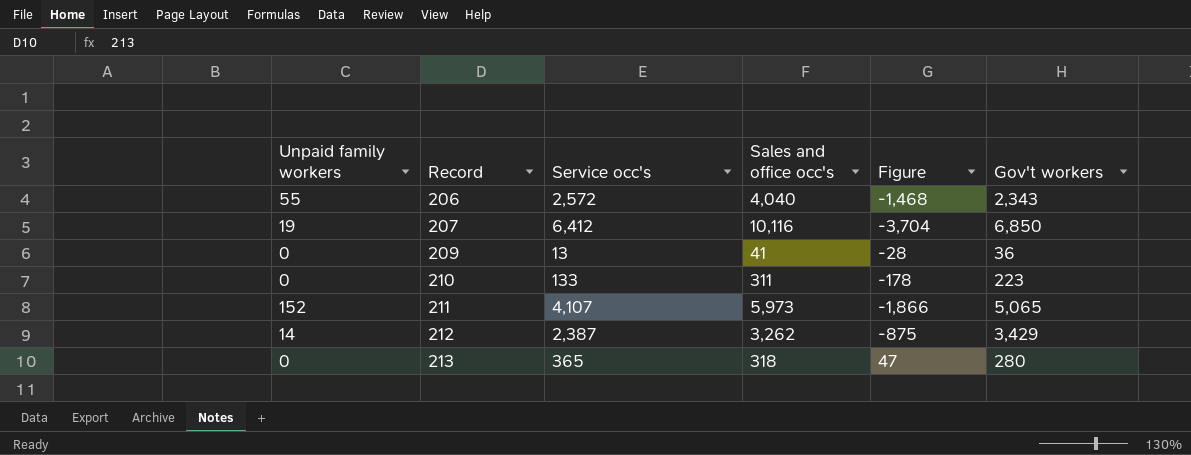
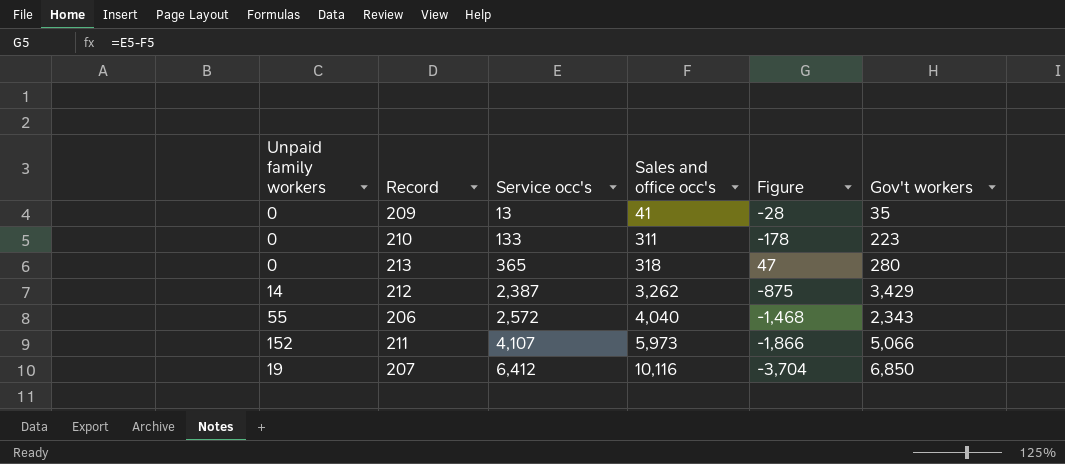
row order: Record ascending -> Service occ's ascending
209 | Gov't workers: 36 -> 35
211 | Gov't workers: 5,065 -> 5,066

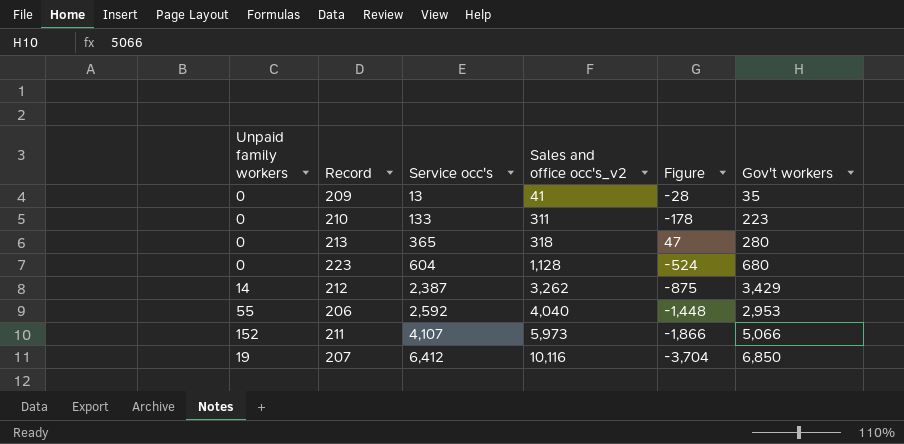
column name: Sales and office occ's -> Sales and office occ's_v2
row 223: none -> 0 | 604 | 1,128 | -524 | 680
206 | Service occ's: 2,572 -> 2,592
206 | Figure: -1,468 -> -1,448
206 | Gov't workers: 2,343 -> 2,953

